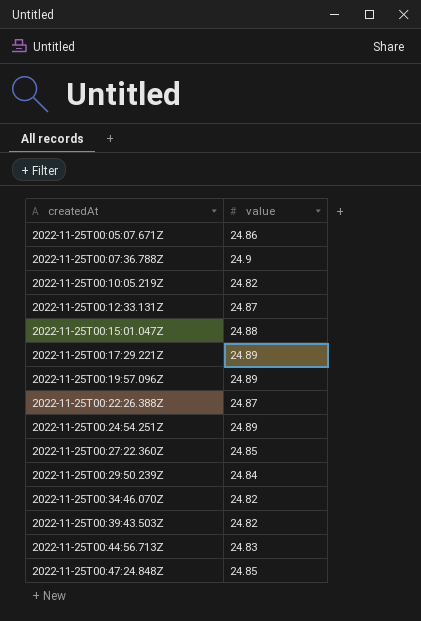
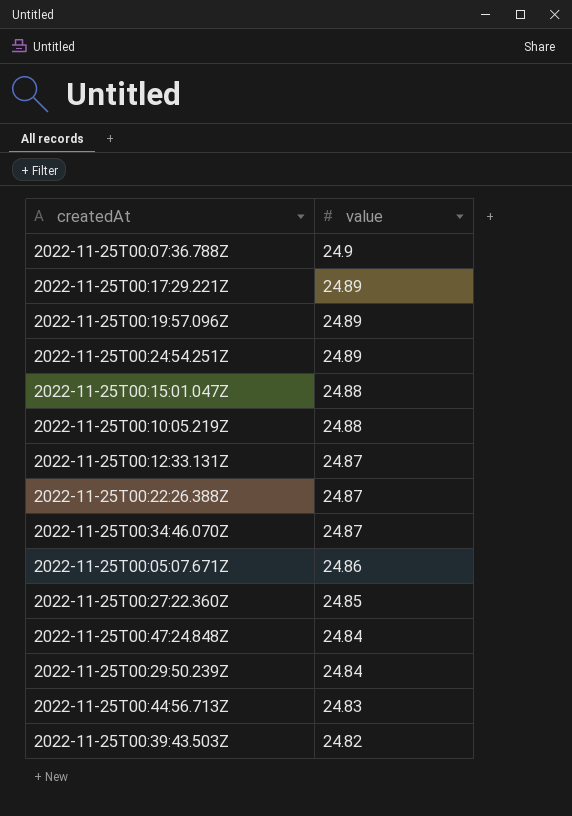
row order: createdAt ascending -> value descending
2022-11-25T00:10:05.219Z | value: 24.82 -> 24.88
2022-11-25T00:34:46.070Z | value: 24.82 -> 24.87
2022-11-25T00:47:24.848Z | value: 24.85 -> 24.84

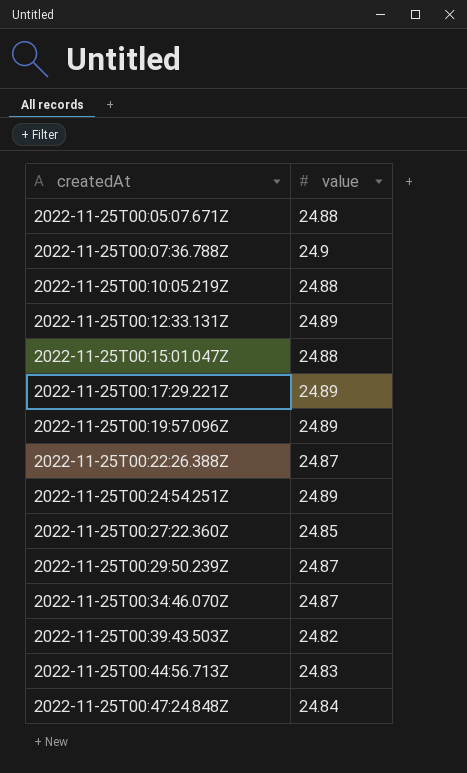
row order: value descending -> createdAt ascending
2022-11-25T00:05:07.671Z | value: 24.86 -> 24.88
2022-11-25T00:12:33.131Z | value: 24.87 -> 24.89
2022-11-25T00:29:50.239Z | value: 24.84 -> 24.87

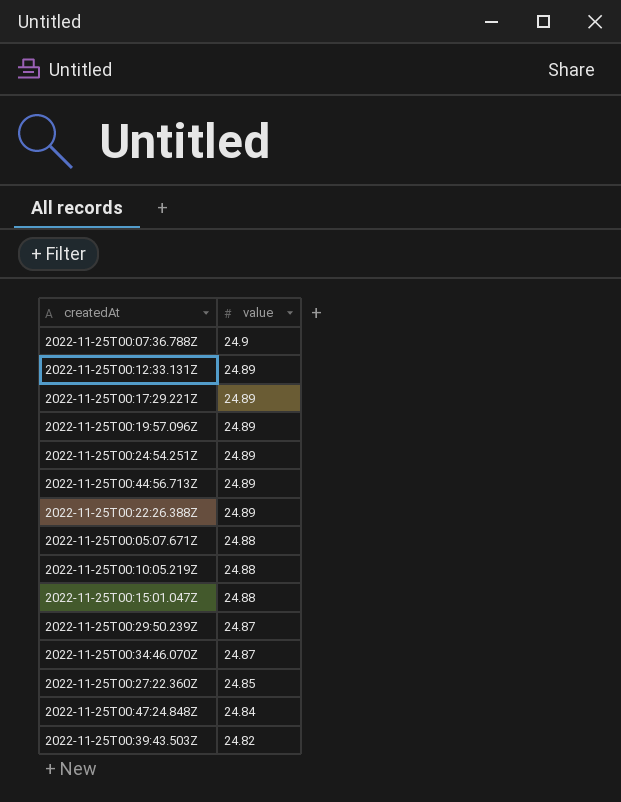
row order: createdAt ascending -> value descending
2022-11-25T00:44:56.713Z | value: 24.83 -> 24.89
2022-11-25T00:22:26.388Z | value: 24.87 -> 24.89

